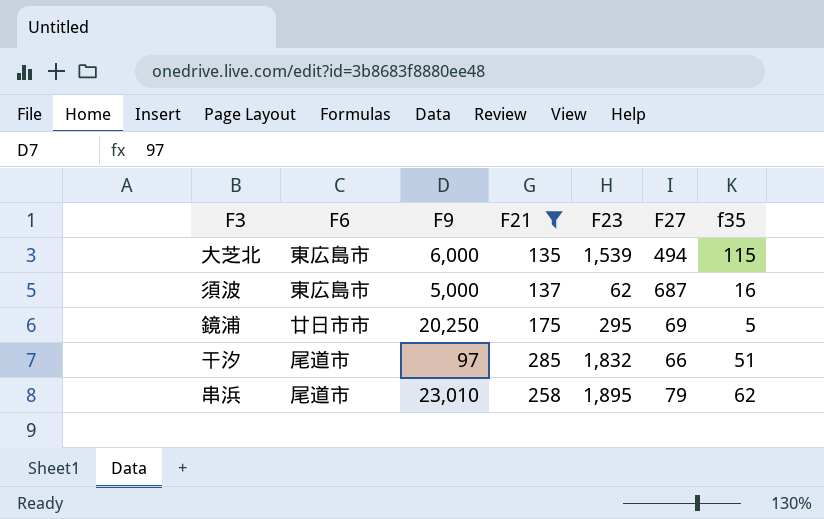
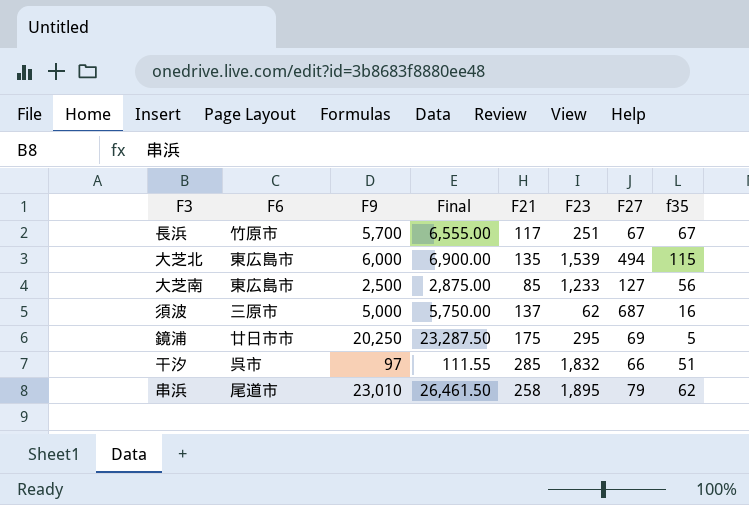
filter: F21 >= 135 -> none
column Final | formula: none -> [F9] * 1.15
須波 | F6: 東広島市 -> 三原市
干汐 | F6: 尾道市 -> 呉市

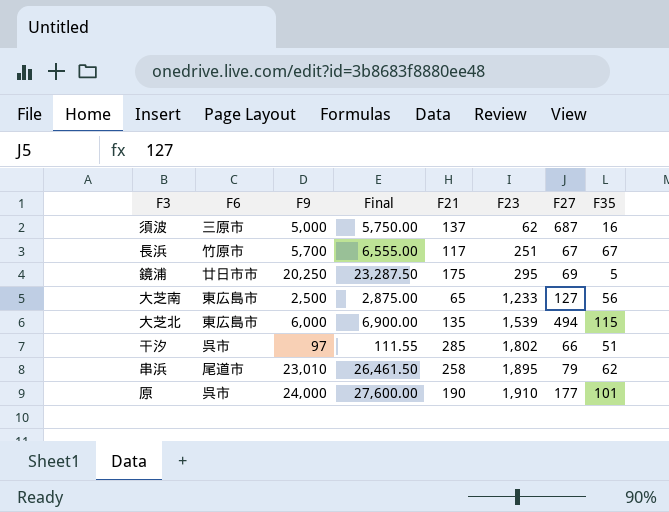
row order: none -> F23 ascending
column name: f35 -> F35
大芝南 | F21: 85 -> 65
干汐 | F23: 1,832 -> 1,802
row 原: none -> 呉市 | 24,000 | 27,600.00 | 190 | 1,910 | 177 | 101

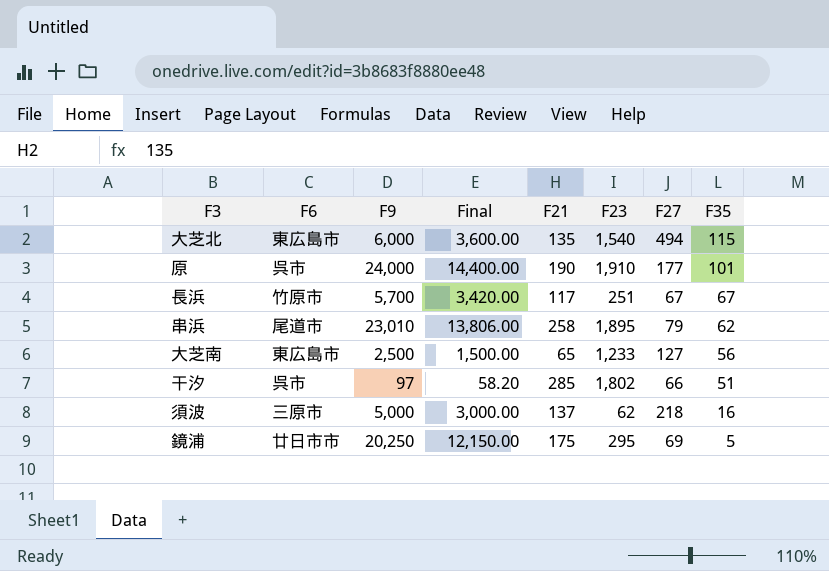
row order: F23 ascending -> F35 descending
column Final | formula: [F9] * 1.15 -> [F9] * 0.6
大芝北 | F23: 1,539 -> 1,540
須波 | F27: 687 -> 218

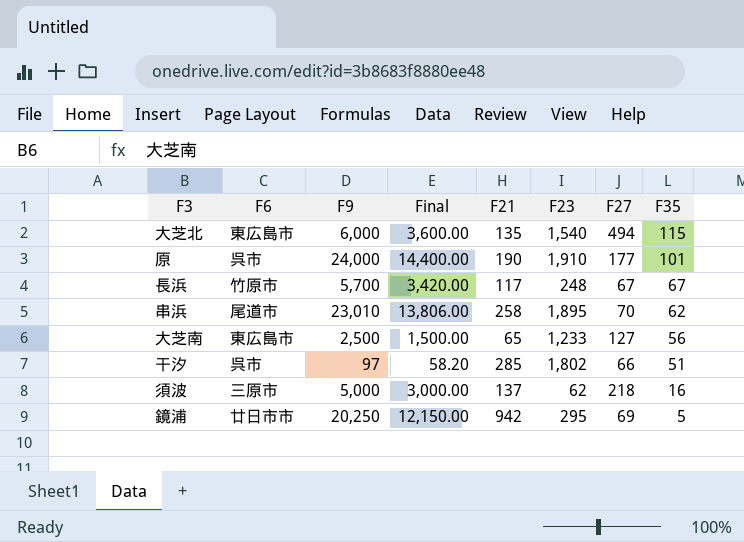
長浜 | F23: 251 -> 248
串浜 | F27: 79 -> 70
鏡浦 | F21: 175 -> 942

